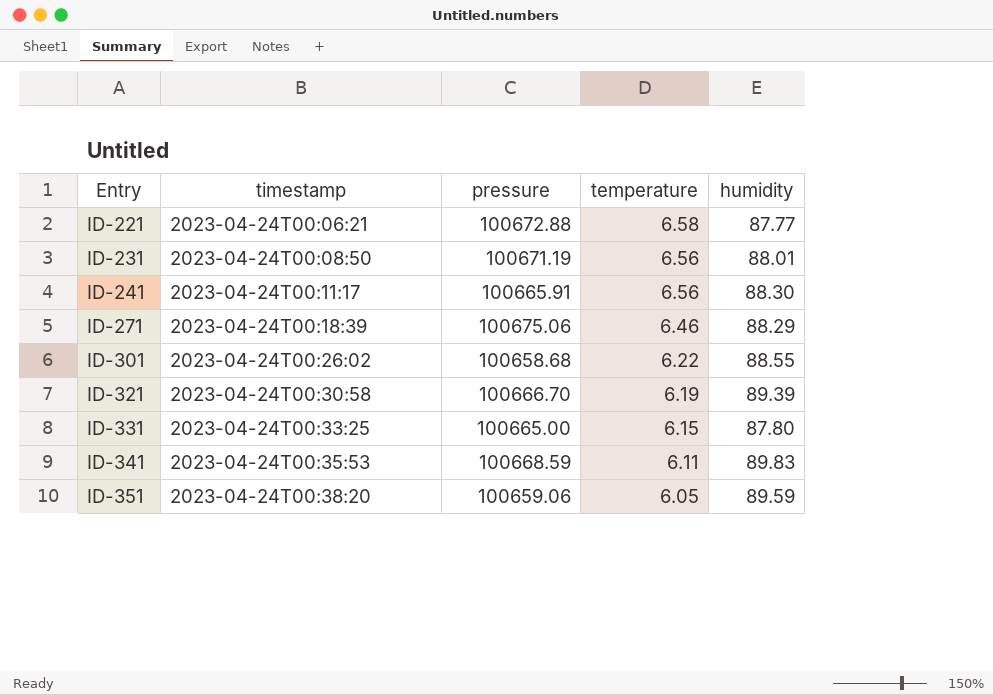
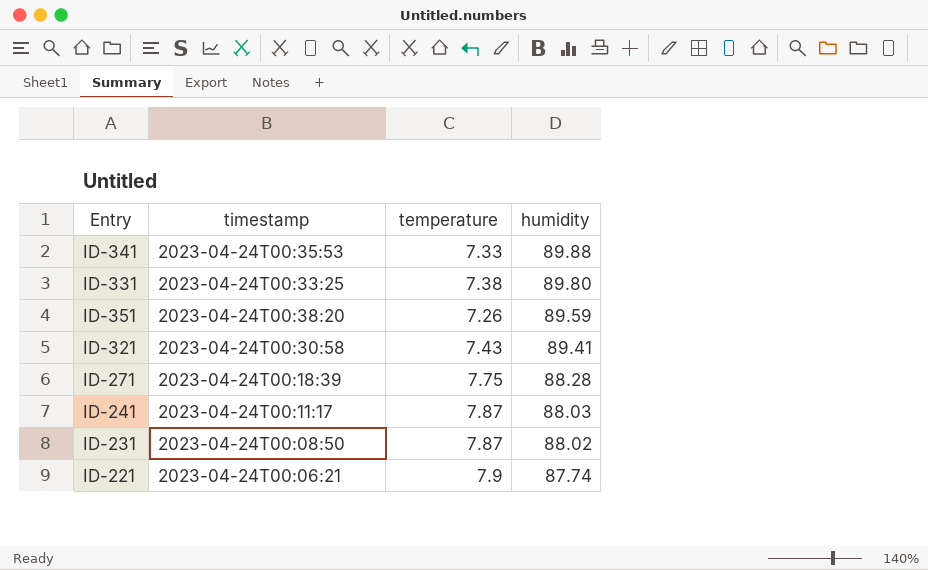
row order: Entry ascending -> humidity descending
column pressure | position: 3 -> none
row ID-301: 2023-04-24T00:26:02 | 100658.68 | 6.22 | 88.55 -> none
ID-341 | temperature: 6.11 -> 7.33
ID-341 | humidity: 89.83 -> 89.88
ID-331 | temperature: 6.15 -> 7.38
ID-331 | humidity: 87.80 -> 89.80
ID-351 | temperature: 6.05 -> 7.26
ID-321 | temperature: 6.19 -> 7.43
ID-321 | humidity: 89.39 -> 89.41
ID-271 | temperature: 6.46 -> 7.75
ID-271 | humidity: 88.29 -> 88.28
ID-241 | temperature: 6.56 -> 7.87
ID-241 | humidity: 88.30 -> 88.03
ID-231 | temperature: 6.56 -> 7.87
ID-231 | humidity: 88.01 -> 88.02
ID-221 | temperature: 6.58 -> 7.9
ID-221 | humidity: 87.77 -> 87.74

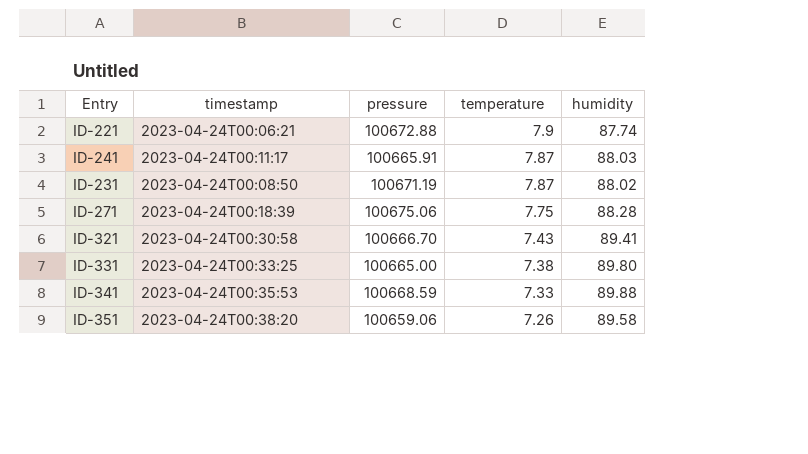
row order: humidity descending -> temperature descending
column pressure | position: none -> 3
ID-351 | humidity: 89.59 -> 89.58

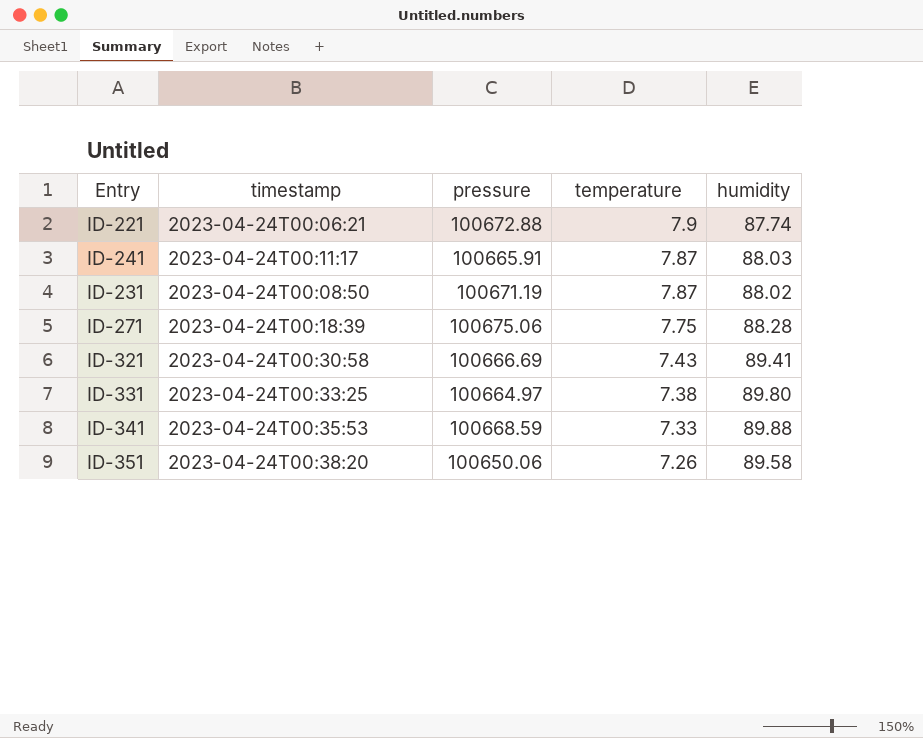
ID-321 | pressure: 100666.70 -> 100666.69
ID-331 | pressure: 100665.00 -> 100664.97
ID-351 | pressure: 100659.06 -> 100650.06

